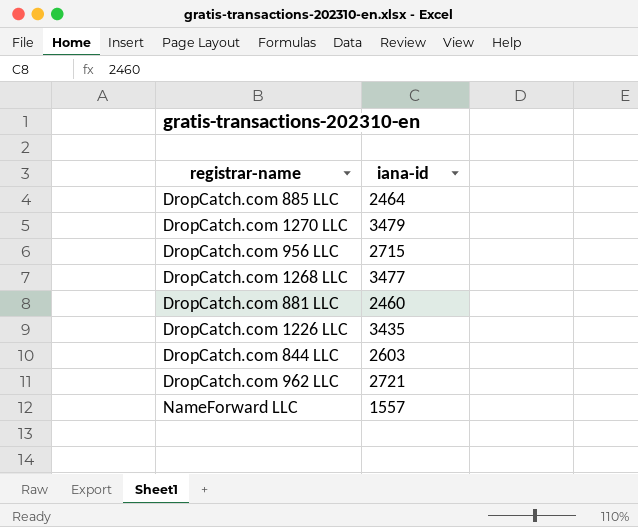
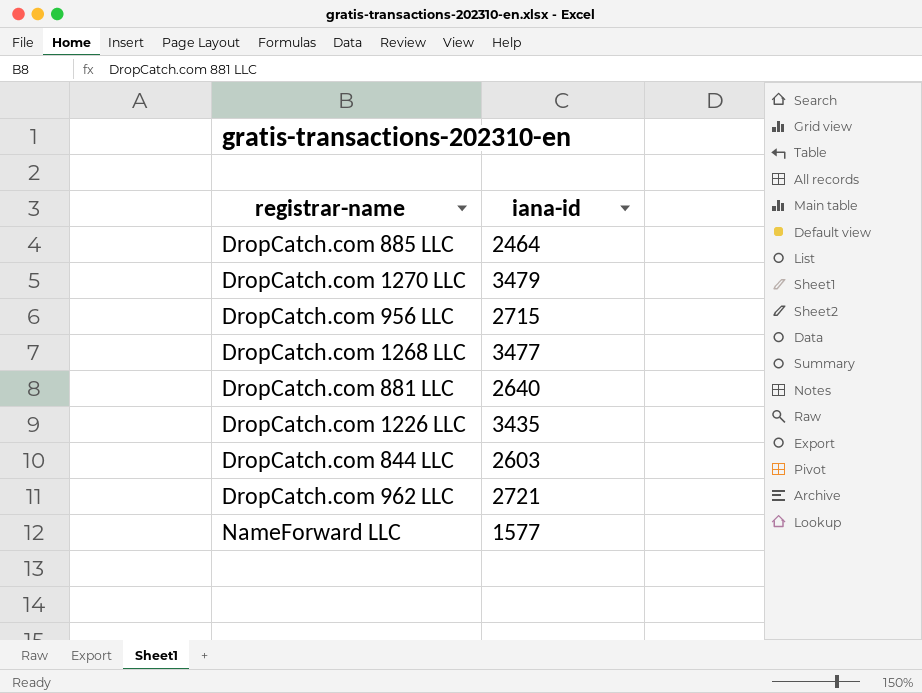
DropCatch.com 881 LLC | iana-id: 2460 -> 2640
NameForward LLC | iana-id: 1557 -> 1577

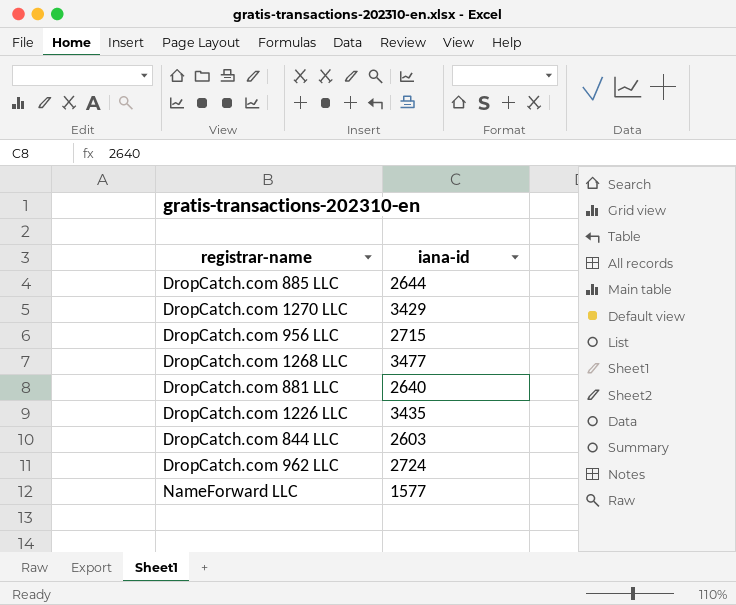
DropCatch.com 885 LLC | iana-id: 2464 -> 2644
DropCatch.com 1270 LLC | iana-id: 3479 -> 3429
DropCatch.com 962 LLC | iana-id: 2721 -> 2724

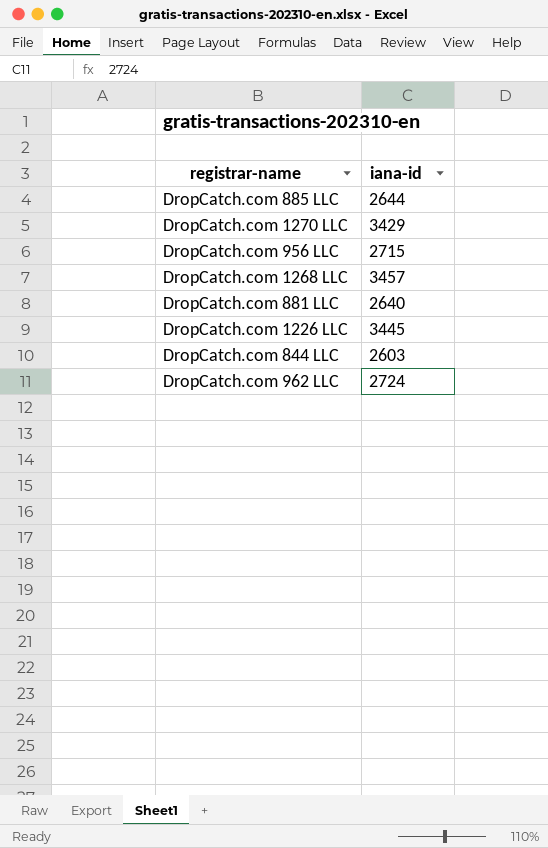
row NameForward LLC: 1577 -> none
DropCatch.com 1268 LLC | iana-id: 3477 -> 3457
DropCatch.com 1226 LLC | iana-id: 3435 -> 3445

